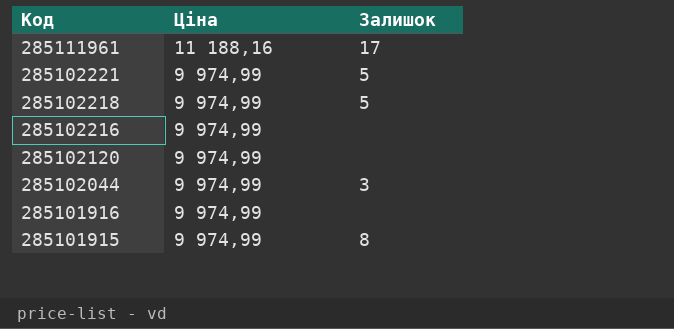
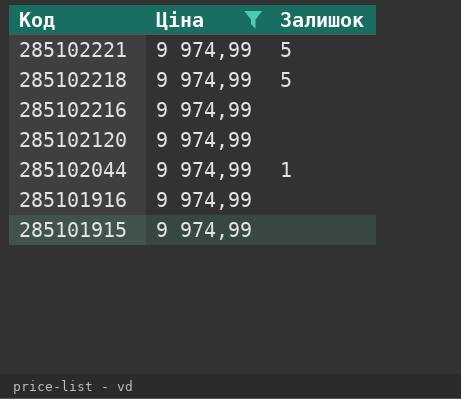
filter: none -> Ціна = 9 974,99
285102044 | Залишок: 3 -> 1
285101915 | Залишок: 8 -> none

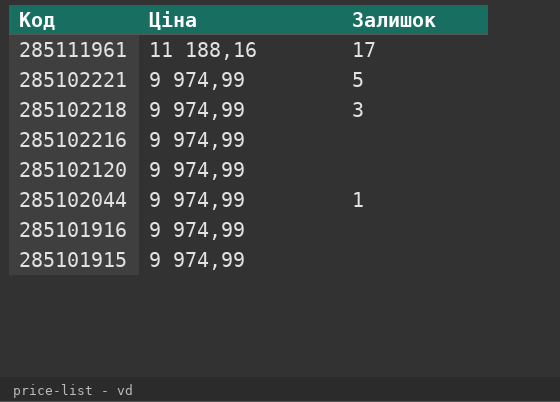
filter: Ціна = 9 974,99 -> none
285102218 | Залишок: 5 -> 3

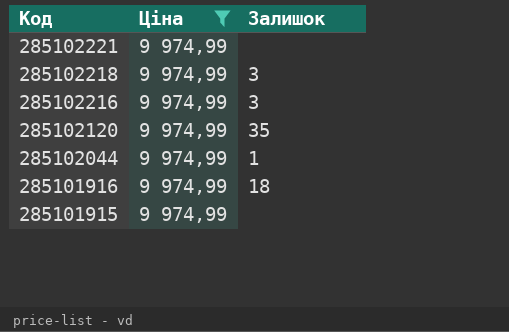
filter: none -> Ціна = 9 974,99
285102221 | Залишок: 5 -> none
285102216 | Залишок: none -> 3
285102120 | Залишок: none -> 35
285101916 | Залишок: none -> 18

